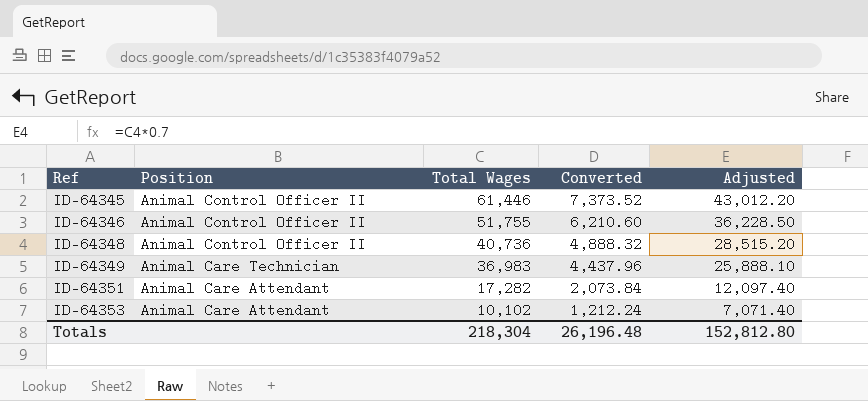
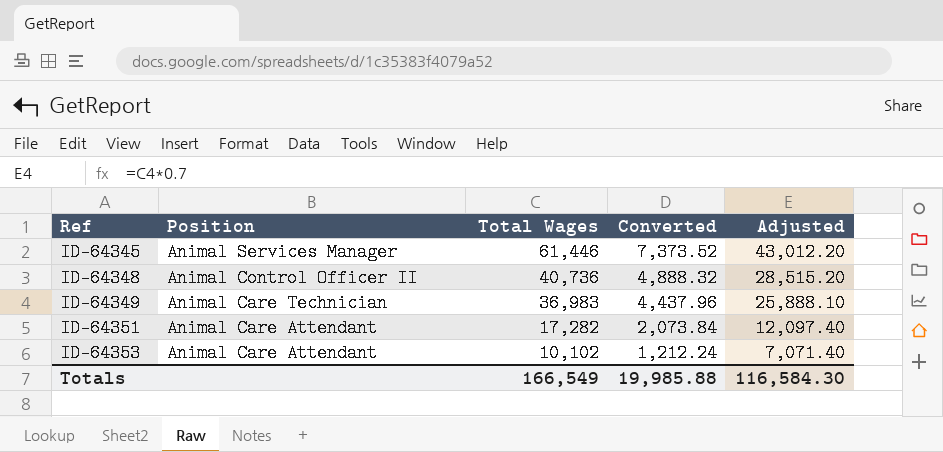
row ID-64346: Animal Control Officer II | 51,755 | 6,210.60 | 36,228.50 -> none
ID-64345 | Position: Animal Control Officer II -> Animal Services Manager
Totals | Total Wages: 218,304 -> 166,549
Totals | Converted: 26,196.48 -> 19,985.88
Totals | Adjusted: 152,812.80 -> 116,584.30

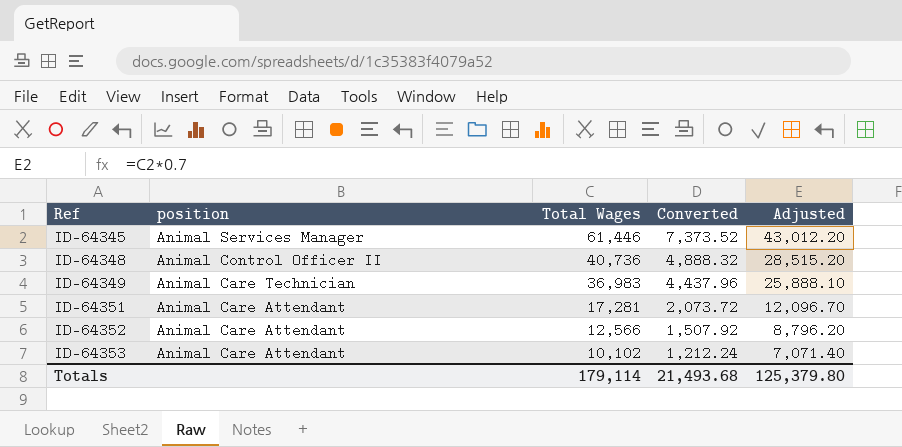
column name: Position -> position
ID-64351 | Total Wages: 17,282 -> 17,281
ID-64351 | Converted: 2,073.84 -> 2,073.72
ID-64351 | Adjusted: 12,097.40 -> 12,096.70
row ID-64352: none -> Animal Care Attendant | 12,566 | 1,507.92 | 8,796.20
Totals | Total Wages: 166,549 -> 179,114
Totals | Converted: 19,985.88 -> 21,493.68
Totals | Adjusted: 116,584.30 -> 125,379.80

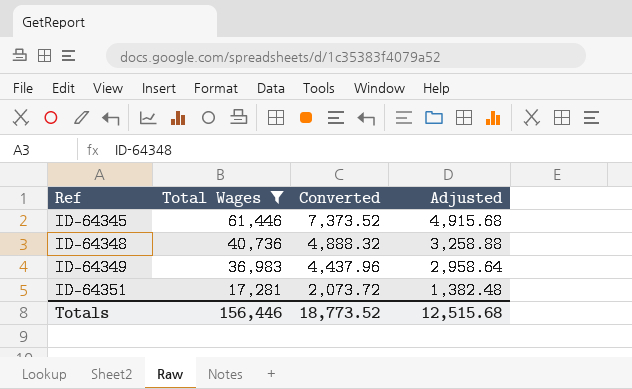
filter: none -> Total Wages >= 17,281
column position | position: 2 -> none
column Adjusted | formula: [Total Wages] * 0.7 -> [Total Wages] * 0.08
Totals | Total Wages: 179,114 -> 156,446
Totals | Converted: 21,493.68 -> 18,773.52
Totals | Adjusted: 125,379.80 -> 12,515.68

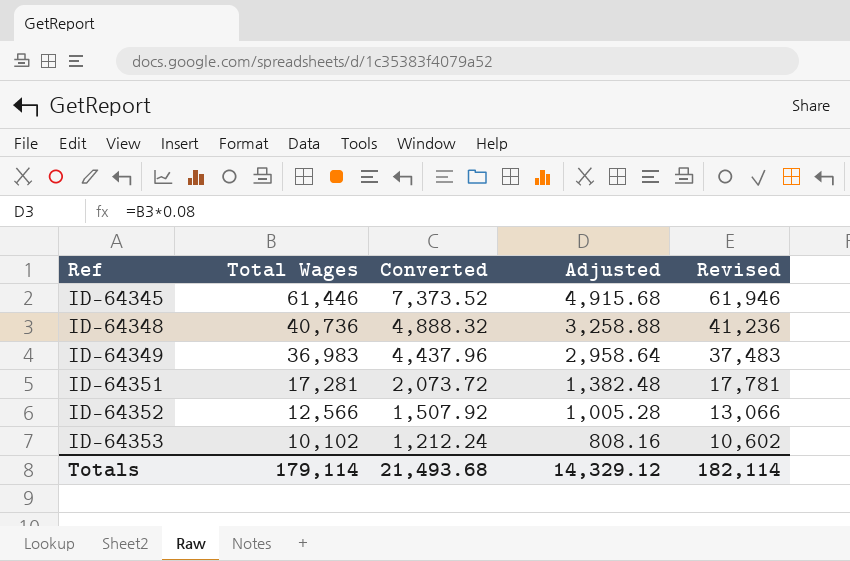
filter: Total Wages >= 17,281 -> none
column Revised | formula: none -> [Total Wages] + 500
Totals | Total Wages: 156,446 -> 179,114
Totals | Converted: 18,773.52 -> 21,493.68
Totals | Adjusted: 12,515.68 -> 14,329.12

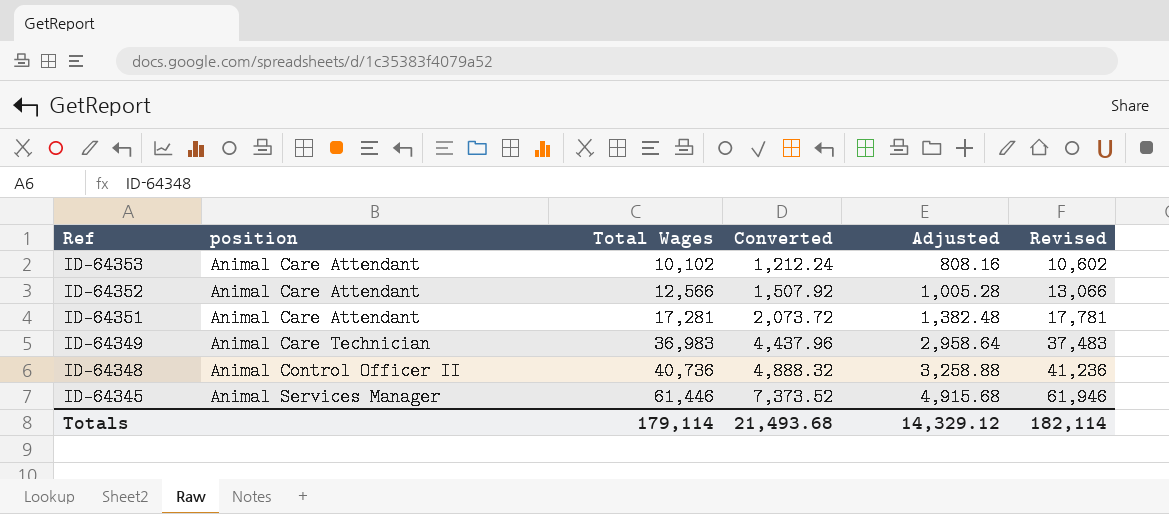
row order: Ref ascending -> Ref descending
column position | position: none -> 2

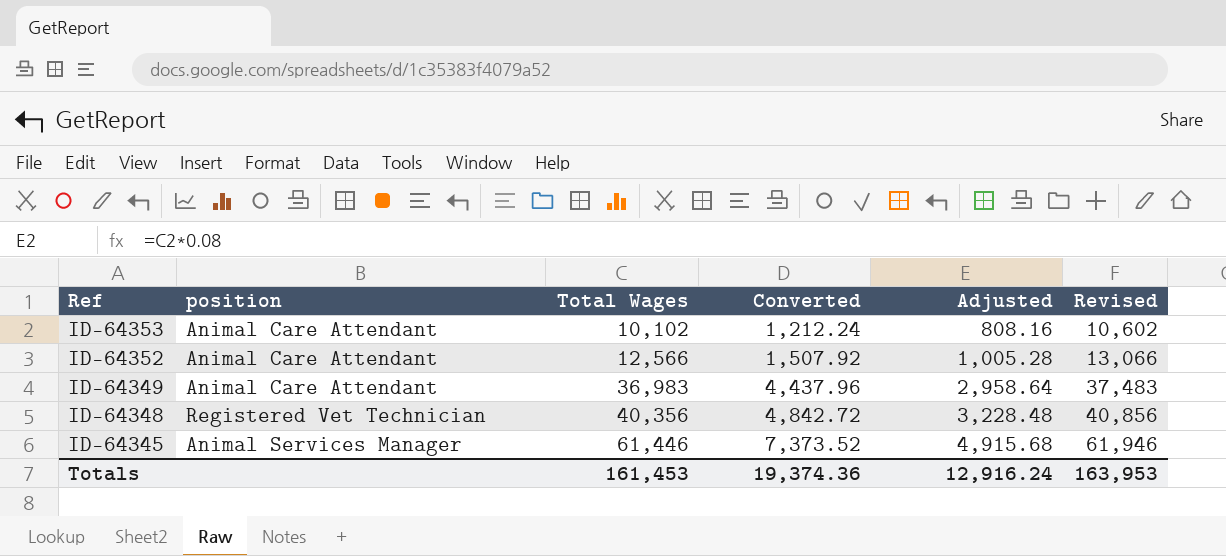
row ID-64351: Animal Care Attendant | 17,281 | 2,073.72 | 1,382.48 | 17,781 -> none
ID-64349 | position: Animal Care Technician -> Animal Care Attendant
ID-64348 | position: Animal Control Officer II -> Registered Vet Technician
ID-64348 | Total Wages: 40,736 -> 40,356
ID-64348 | Converted: 4,888.32 -> 4,842.72
ID-64348 | Adjusted: 3,258.88 -> 3,228.48
ID-64348 | Revised: 41,236 -> 40,856
Totals | Total Wages: 179,114 -> 161,453
Totals | Converted: 21,493.68 -> 19,374.36
Totals | Adjusted: 14,329.12 -> 12,916.24
Totals | Revised: 182,114 -> 163,953

